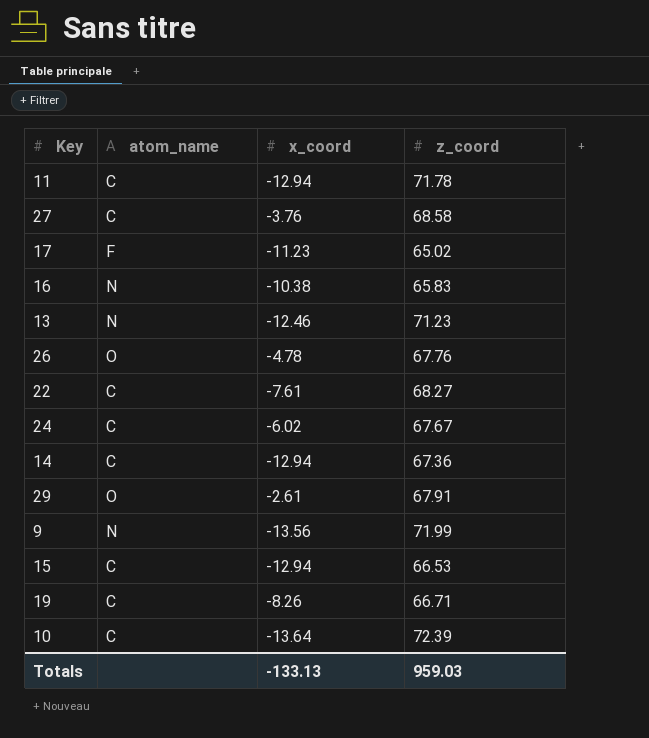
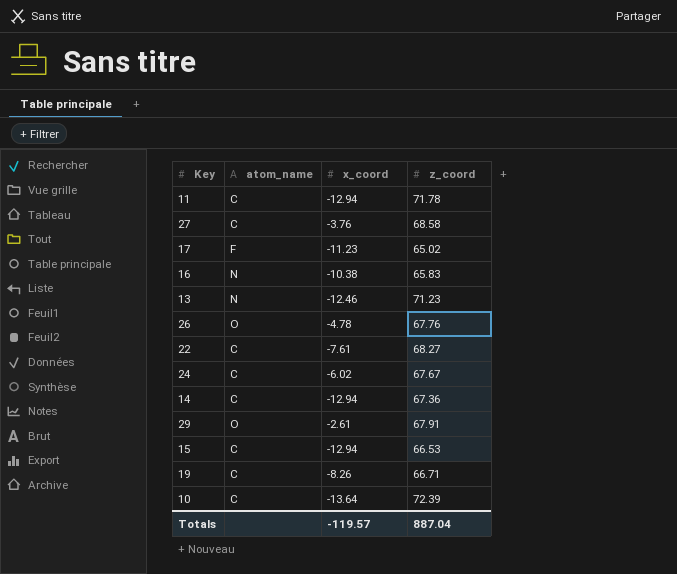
row 9: N | -13.56 | 71.99 -> none
Totals | x_coord: -133.13 -> -119.57
Totals | z_coord: 959.03 -> 887.04

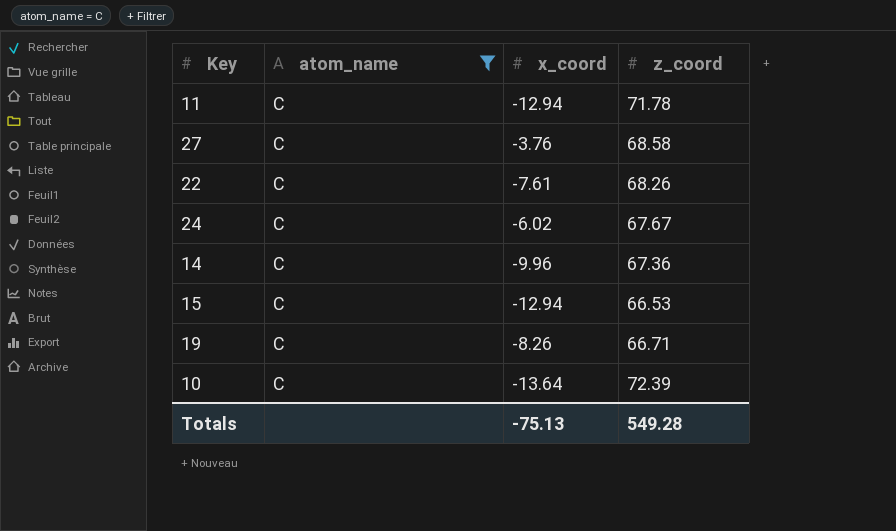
filter: none -> atom_name = C
22 | z_coord: 68.27 -> 68.26
14 | x_coord: -12.94 -> -9.96
Totals | x_coord: -119.57 -> -75.13
Totals | z_coord: 887.04 -> 549.28

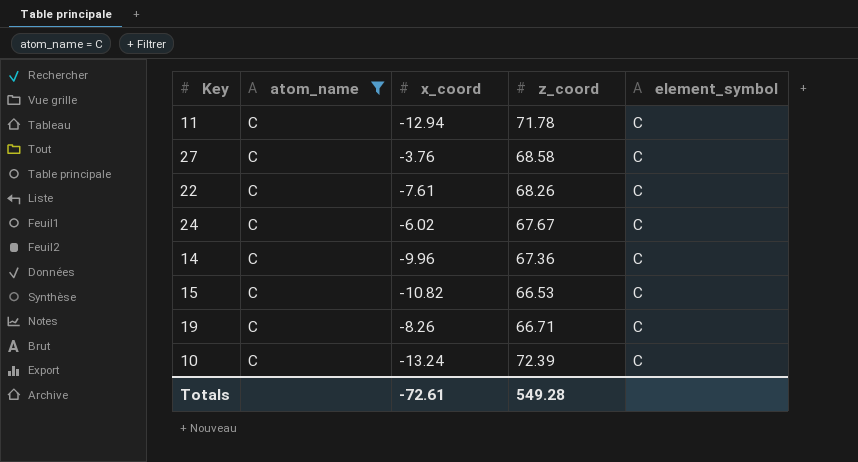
column element_symbol | position: none -> 5
15 | x_coord: -12.94 -> -10.82
10 | x_coord: -13.64 -> -13.24
Totals | x_coord: -75.13 -> -72.61

